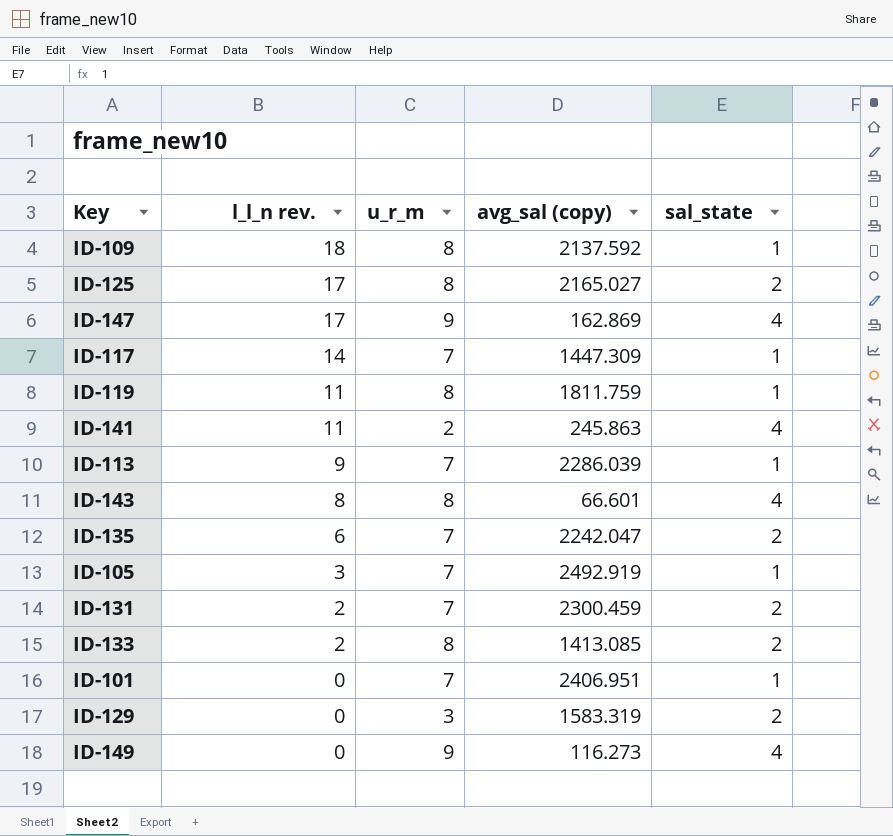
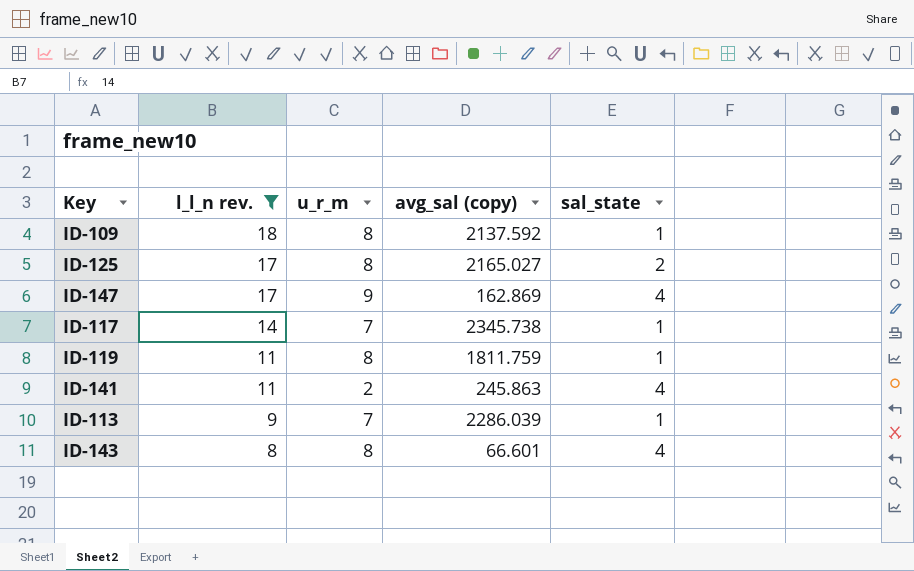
filter: none -> l_l_n rev. >= 8
ID-117 | avg_sal (copy): 1447.309 -> 2345.738

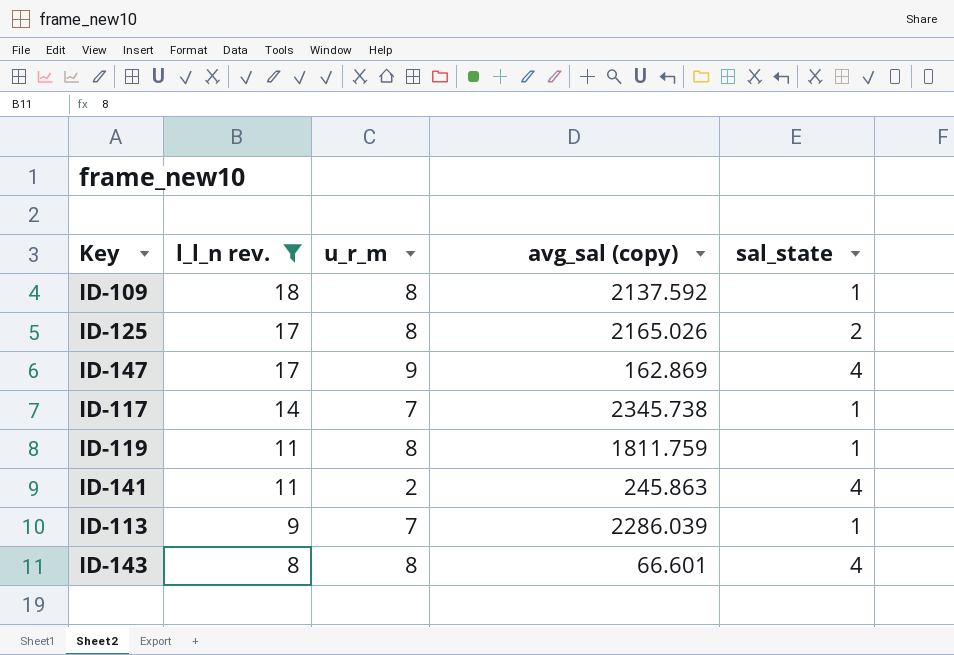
ID-125 | avg_sal (copy): 2165.027 -> 2165.026

